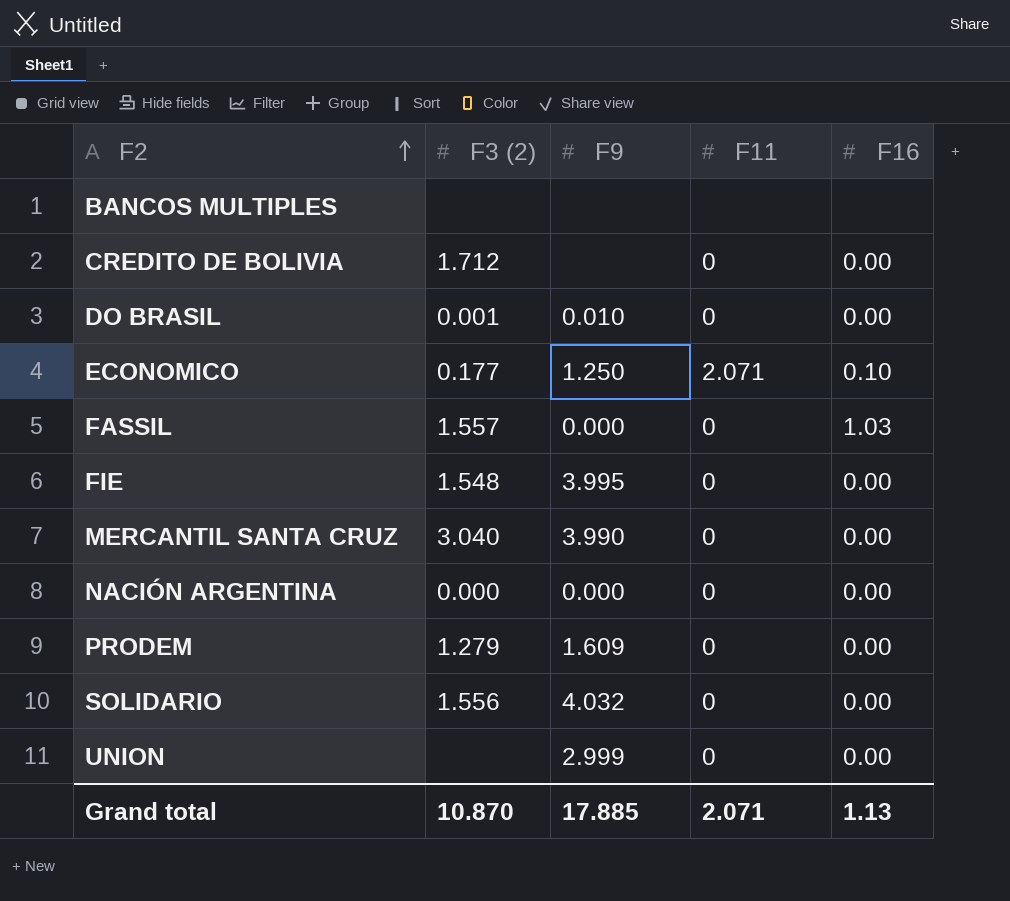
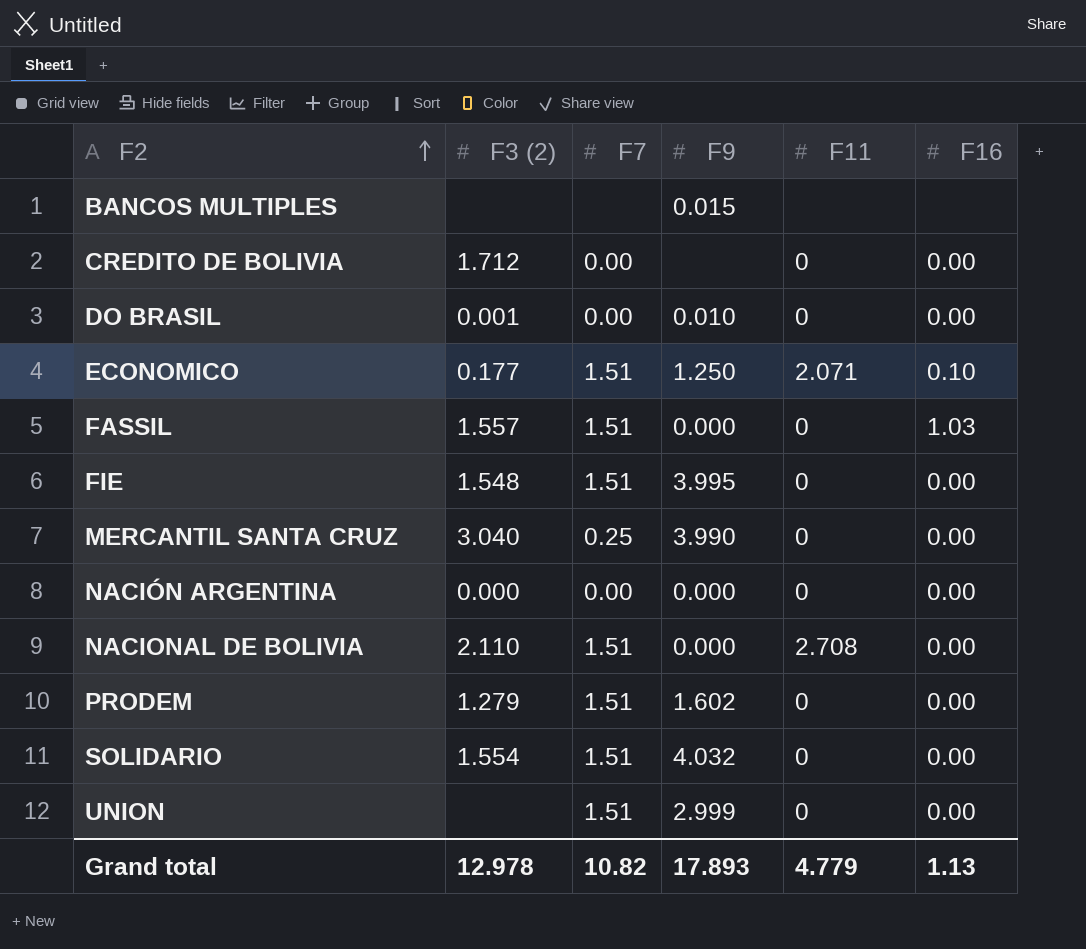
column F7 | position: none -> 3
BANCOS MULTIPLES | F9: none -> 0.015
row NACIONAL DE BOLIVIA: none -> 2.110 | 1.51 | 0.000 | 2.708 | 0.00
PRODEM | F9: 1.609 -> 1.602
SOLIDARIO | F3 (2): 1.556 -> 1.554
Grand total | F3 (2): 10.870 -> 12.978
Grand total | F9: 17.885 -> 17.893
Grand total | F11: 2.071 -> 4.779

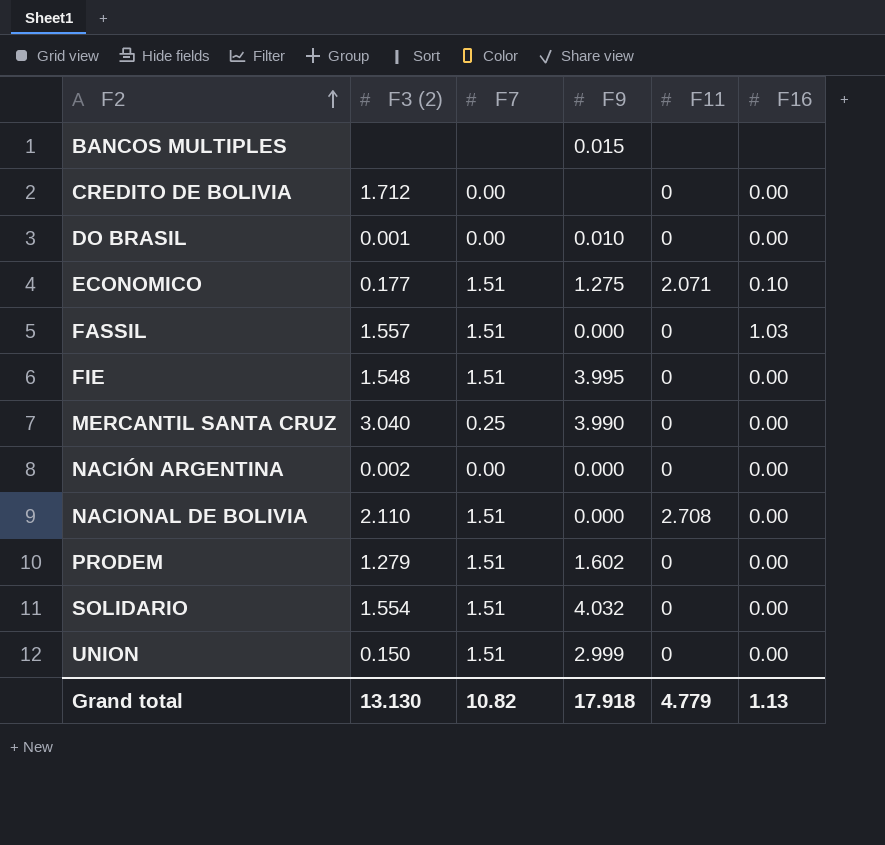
ECONOMICO | F9: 1.250 -> 1.275
NACIÓN ARGENTINA | F3 (2): 0.000 -> 0.002
UNION | F3 (2): none -> 0.150
Grand total | F3 (2): 12.978 -> 13.130
Grand total | F9: 17.893 -> 17.918

